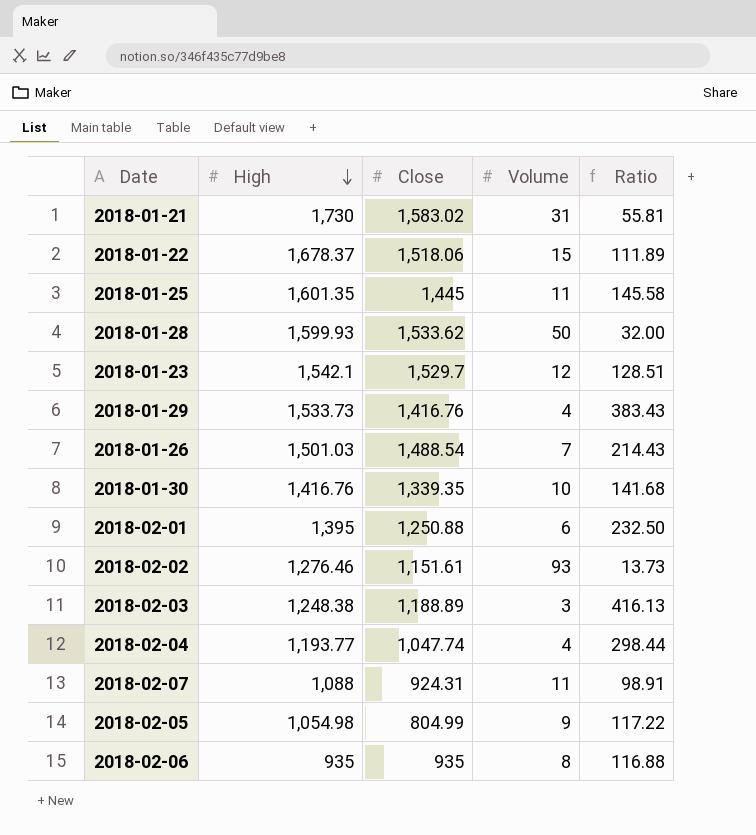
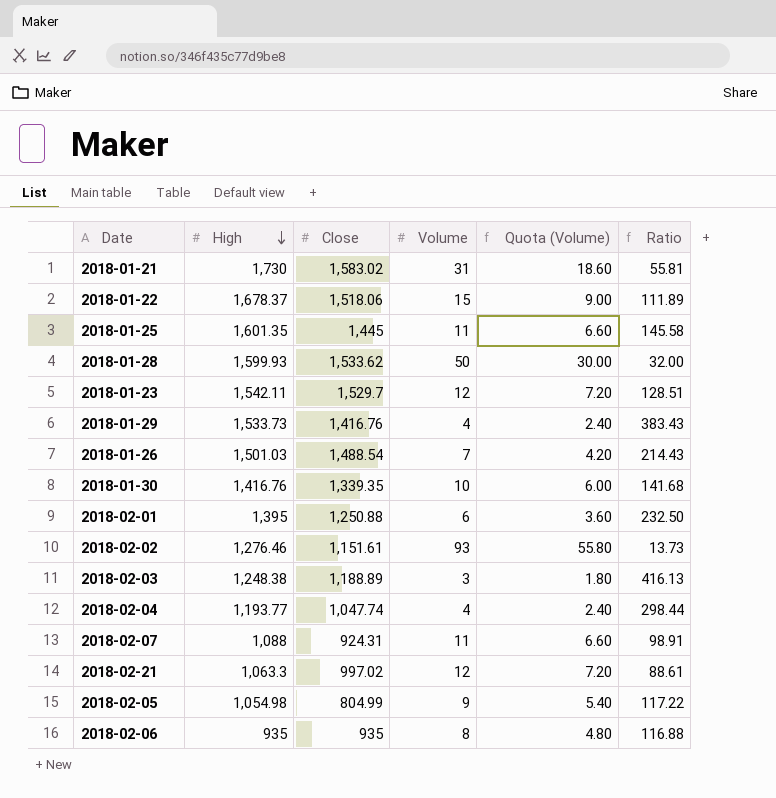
column Quota (Volume) | formula: none -> [Volume] * 0.6
2018-01-23 | High: 1,542.1 -> 1,542.11
row 2018-02-21: none -> 1,063.3 | 997.02 | 12 | 7.20 | 88.61

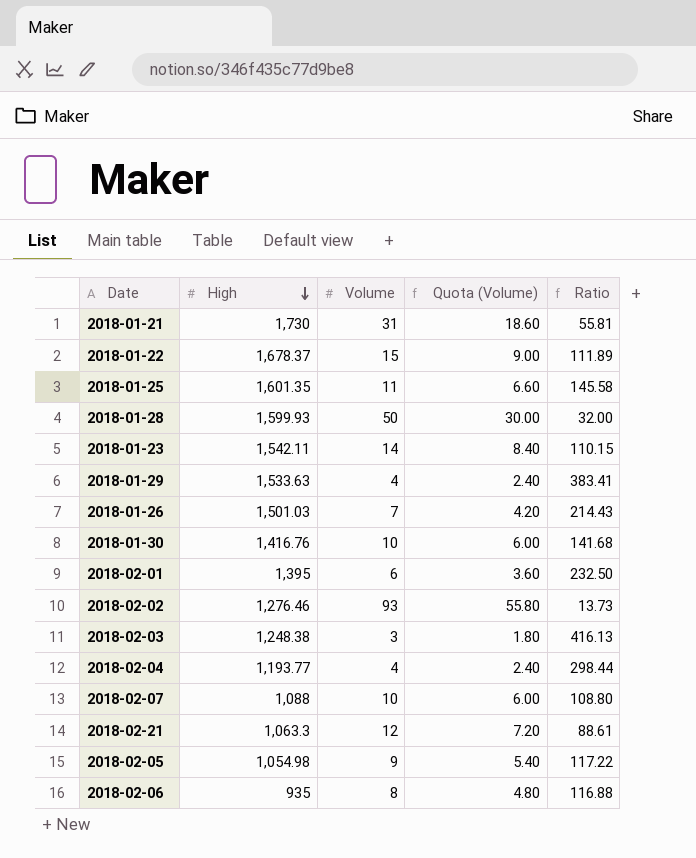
column Close | position: 3 -> none
2018-01-23 | Volume: 12 -> 14
2018-01-23 | Quota (Volume): 7.20 -> 8.40
2018-01-23 | Ratio: 128.51 -> 110.15
2018-01-29 | High: 1,533.73 -> 1,533.63
2018-01-29 | Ratio: 383.43 -> 383.41
2018-02-07 | Volume: 11 -> 10
2018-02-07 | Quota (Volume): 6.60 -> 6.00
2018-02-07 | Ratio: 98.91 -> 108.80

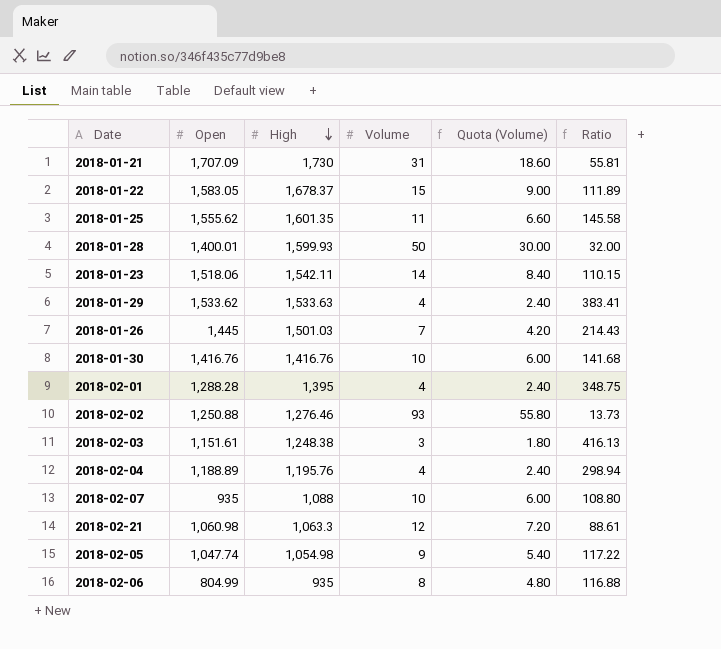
column Open | position: none -> 2
2018-02-01 | Volume: 6 -> 4
2018-02-01 | Quota (Volume): 3.60 -> 2.40
2018-02-01 | Ratio: 232.50 -> 348.75
2018-02-04 | High: 1,193.77 -> 1,195.76
2018-02-04 | Ratio: 298.44 -> 298.94

